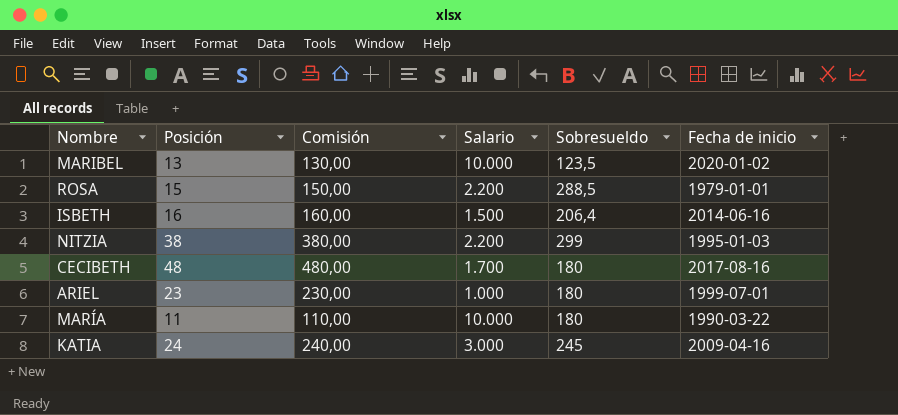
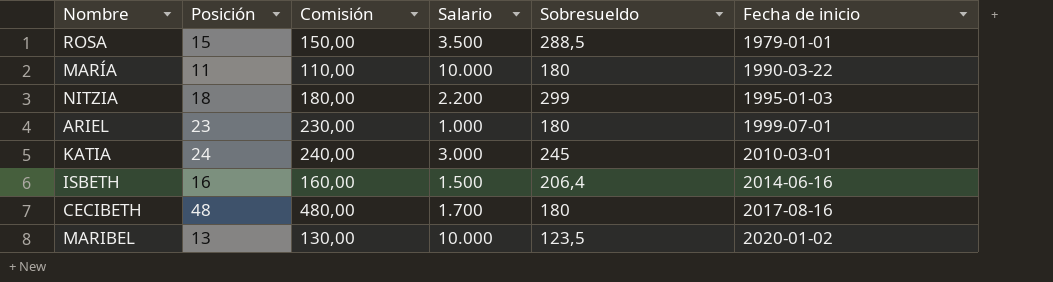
row order: none -> Fecha de inicio ascending
ROSA | Salario: 2.200 -> 3.500
NITZIA | Posición: 38 -> 18
NITZIA | Comisión: 380,00 -> 180,00
KATIA | Fecha de inicio: 2009-04-16 -> 2010-03-01

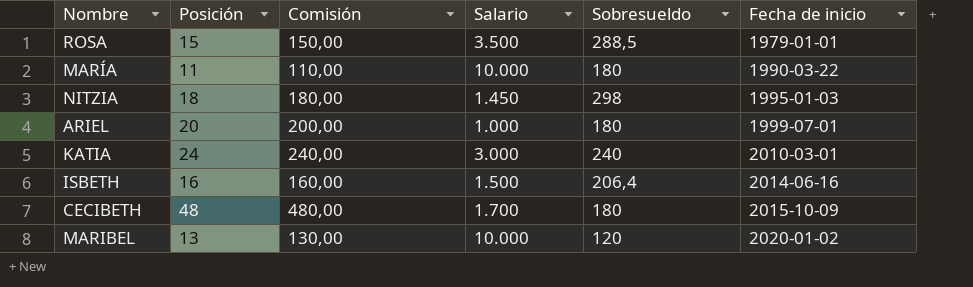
NITZIA | Salario: 2.200 -> 1.450
NITZIA | Sobresueldo: 299 -> 298
ARIEL | Posición: 23 -> 20
ARIEL | Comisión: 230,00 -> 200,00
KATIA | Sobresueldo: 245 -> 240
CECIBETH | Fecha de inicio: 2017-08-16 -> 2015-10-09
MARIBEL | Sobresueldo: 123,5 -> 120

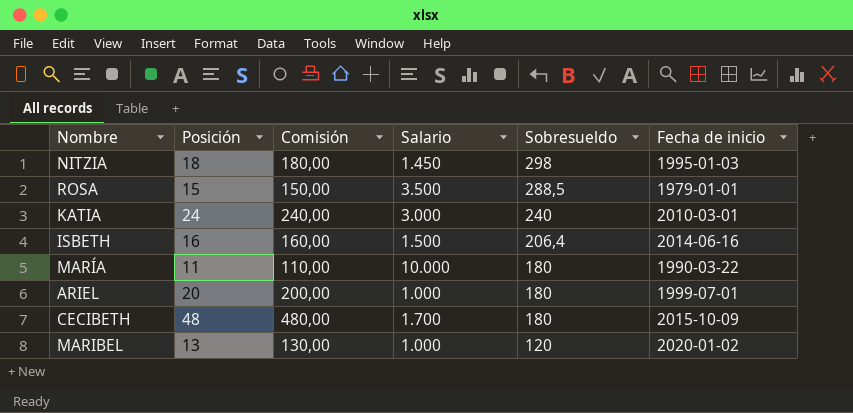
row order: Fecha de inicio ascending -> Sobresueldo descending
MARIBEL | Salario: 10.000 -> 1.000

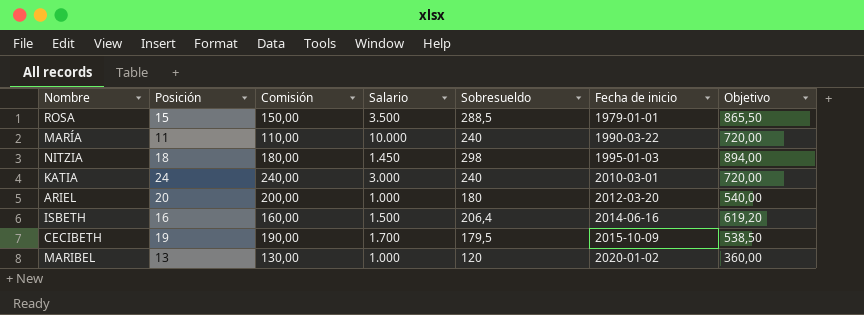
row order: Sobresueldo descending -> Fecha de inicio ascending
column Objetivo | formula: none -> [Sobresueldo] * 3
MARÍA | Sobresueldo: 180 -> 240
ARIEL | Fecha de inicio: 1999-07-01 -> 2012-03-20
CECIBETH | Posición: 48 -> 19
CECIBETH | Comisión: 480,00 -> 190,00
CECIBETH | Sobresueldo: 180 -> 179,5

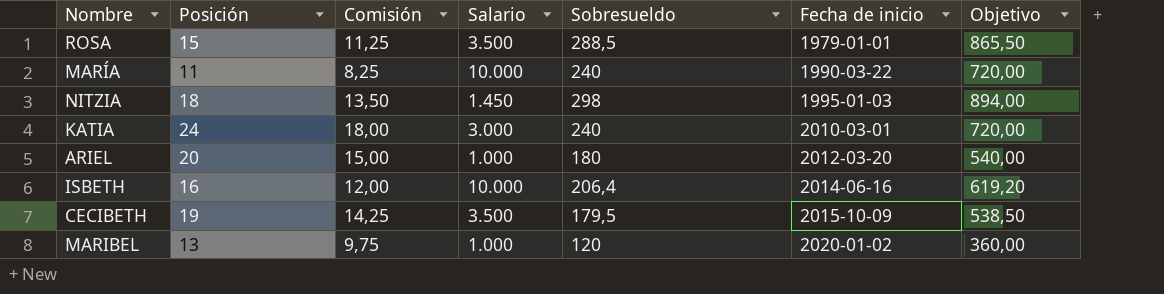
column Comisión | formula: [Posición] * 10 -> [Posición] * 0,75
ISBETH | Salario: 1.500 -> 10.000
CECIBETH | Salario: 1.700 -> 3.500

